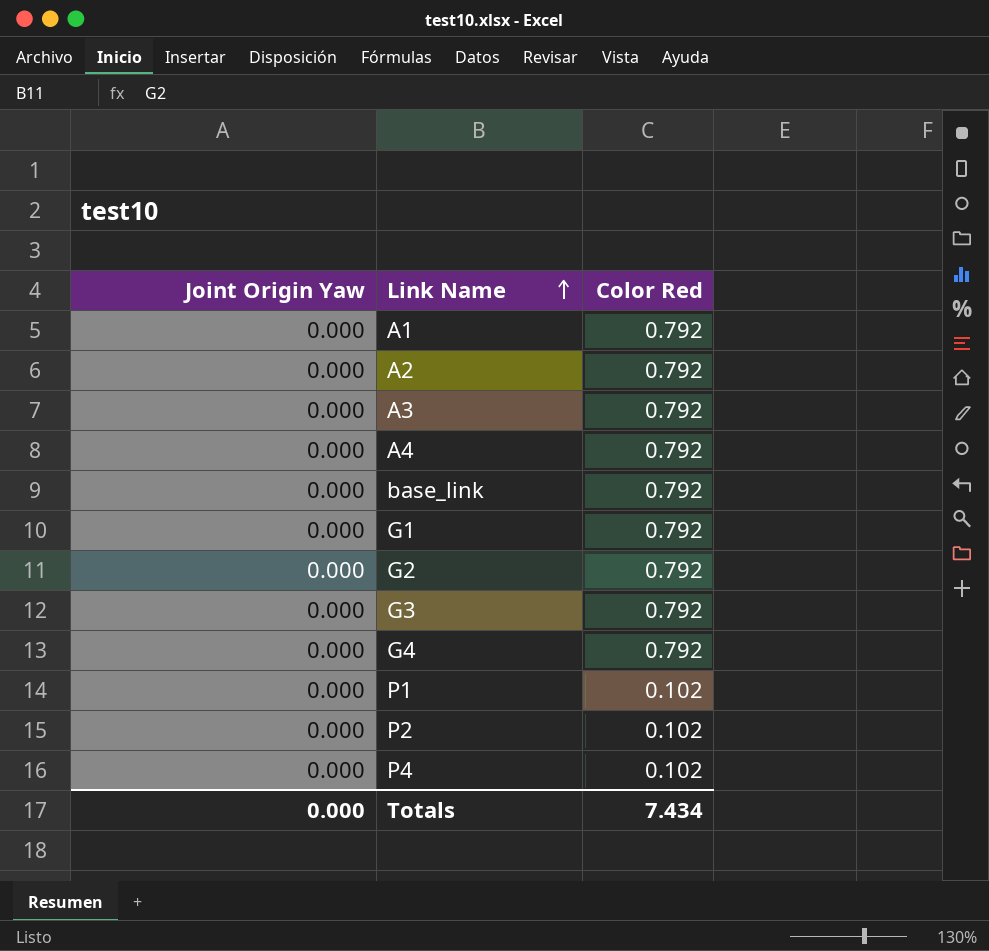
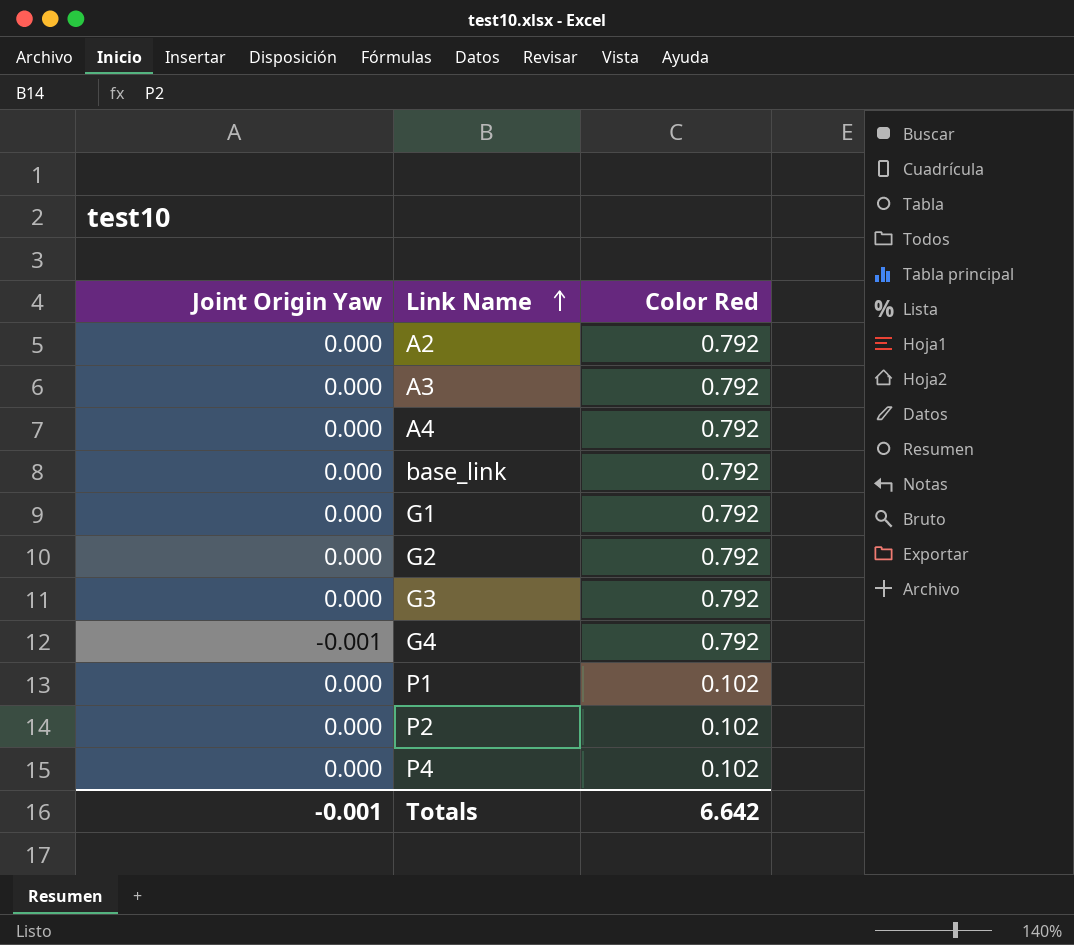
row A1: 0.000 | 0.792 -> none
G4 | Joint Origin Yaw: 0.000 -> -0.001
Totals | Joint Origin Yaw: 0.000 -> -0.001
Totals | Color Red: 7.434 -> 6.642

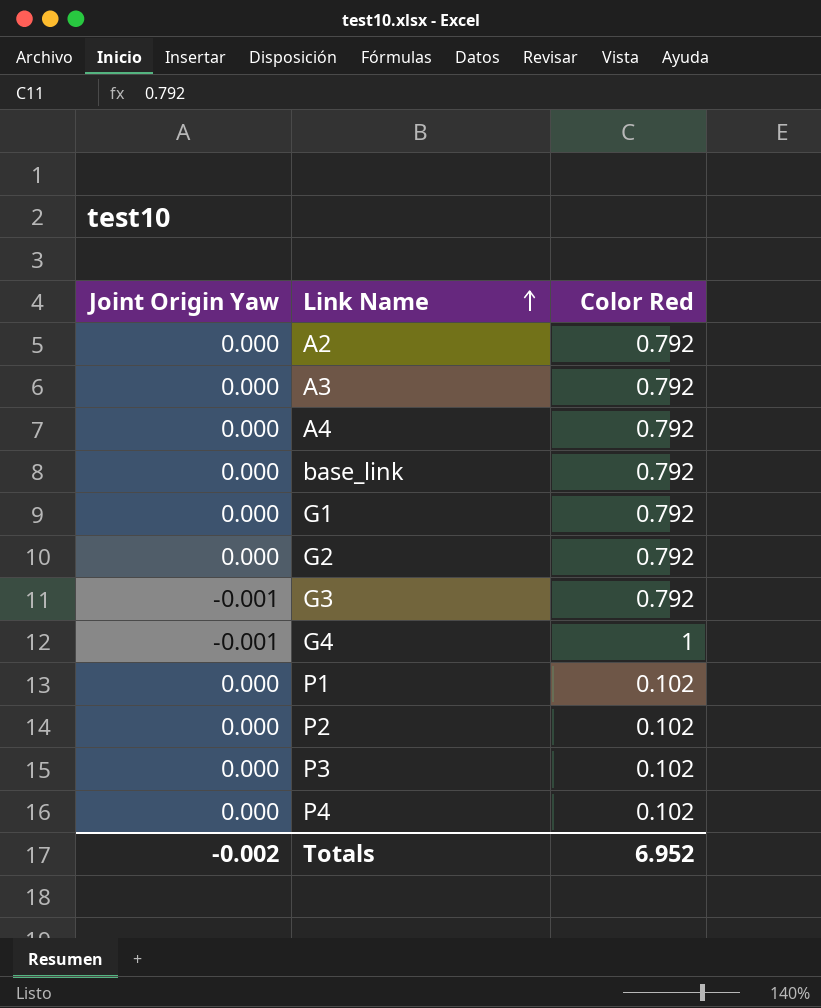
G3 | Joint Origin Yaw: 0.000 -> -0.001
G4 | Color Red: 0.792 -> 1
row P3: none -> 0.000 | 0.102
Totals | Joint Origin Yaw: -0.001 -> -0.002
Totals | Color Red: 6.642 -> 6.952

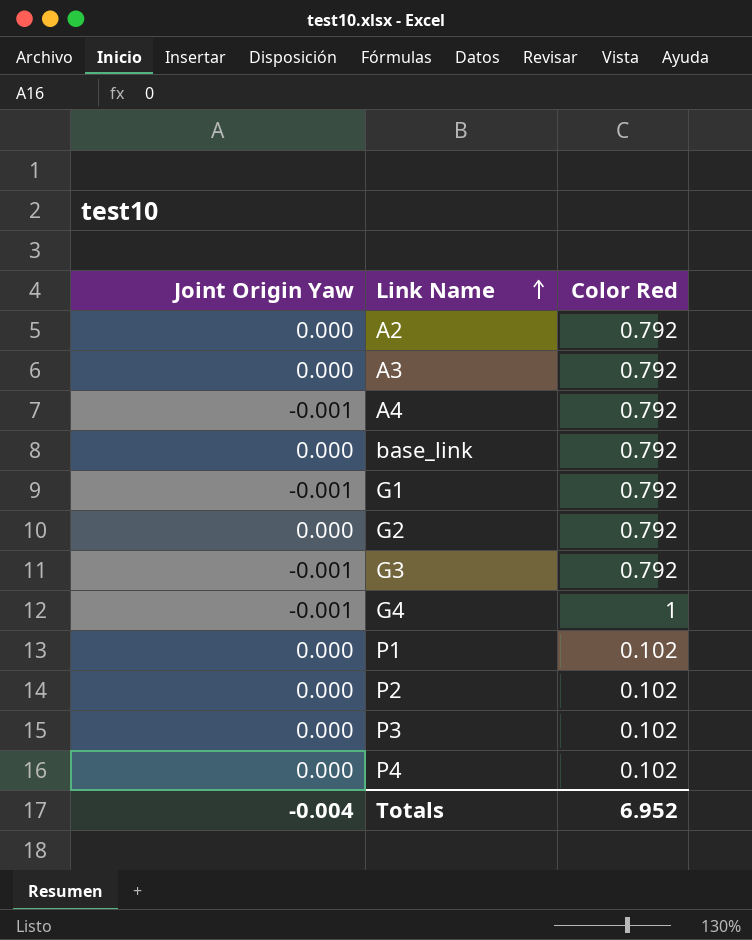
A4 | Joint Origin Yaw: 0.000 -> -0.001
G1 | Joint Origin Yaw: 0.000 -> -0.001
Totals | Joint Origin Yaw: -0.002 -> -0.004

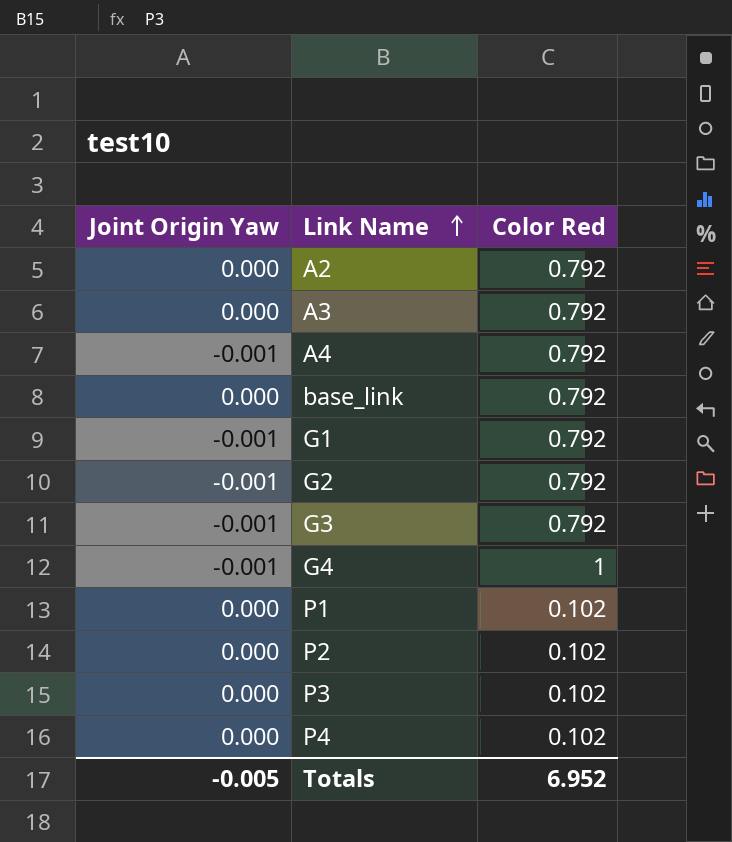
G2 | Joint Origin Yaw: 0.000 -> -0.001
Totals | Joint Origin Yaw: -0.004 -> -0.005

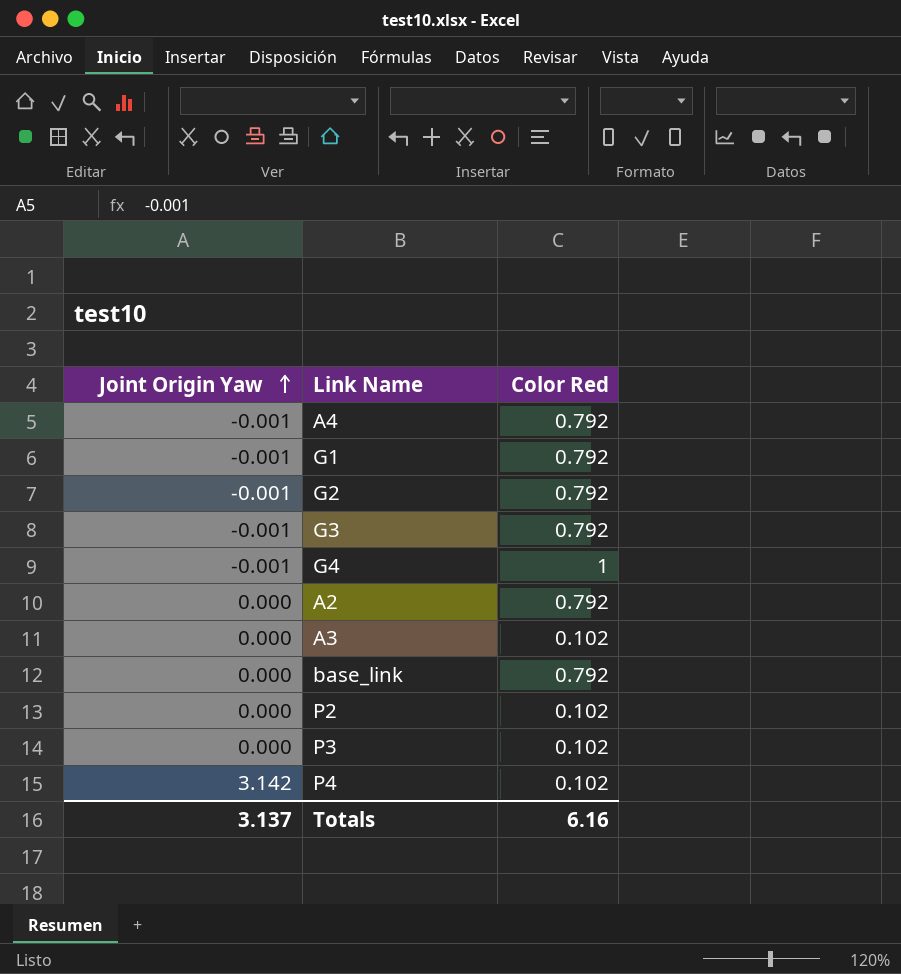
row order: Link Name ascending -> Joint Origin Yaw ascending
row P1: 0.000 | 0.102 -> none
A3 | Color Red: 0.792 -> 0.102
P4 | Joint Origin Yaw: 0.000 -> 3.142
Totals | Joint Origin Yaw: -0.005 -> 3.137
Totals | Color Red: 6.952 -> 6.16

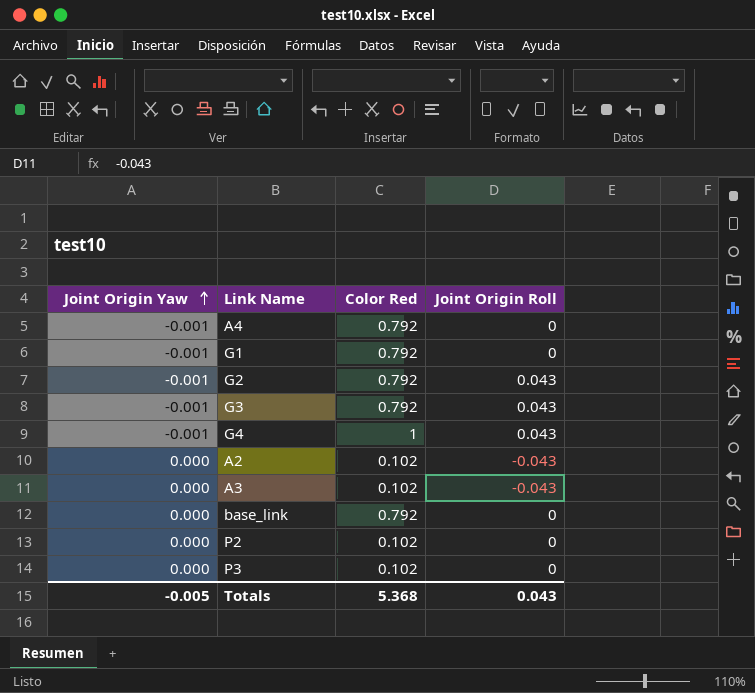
column Joint Origin Roll | position: none -> 4
row P4: 3.142 | 0.102 -> none
A2 | Color Red: 0.792 -> 0.102
Totals | Joint Origin Yaw: 3.137 -> -0.005
Totals | Color Red: 6.16 -> 5.368

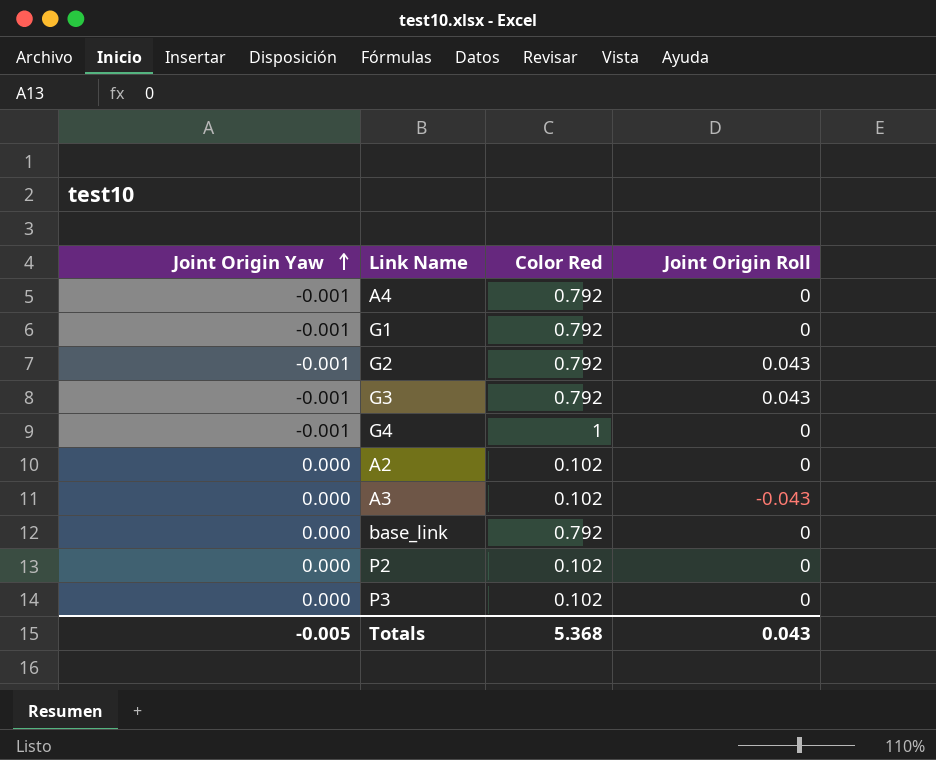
G4 | Joint Origin Roll: 0.043 -> 0
A2 | Joint Origin Roll: -0.043 -> 0

